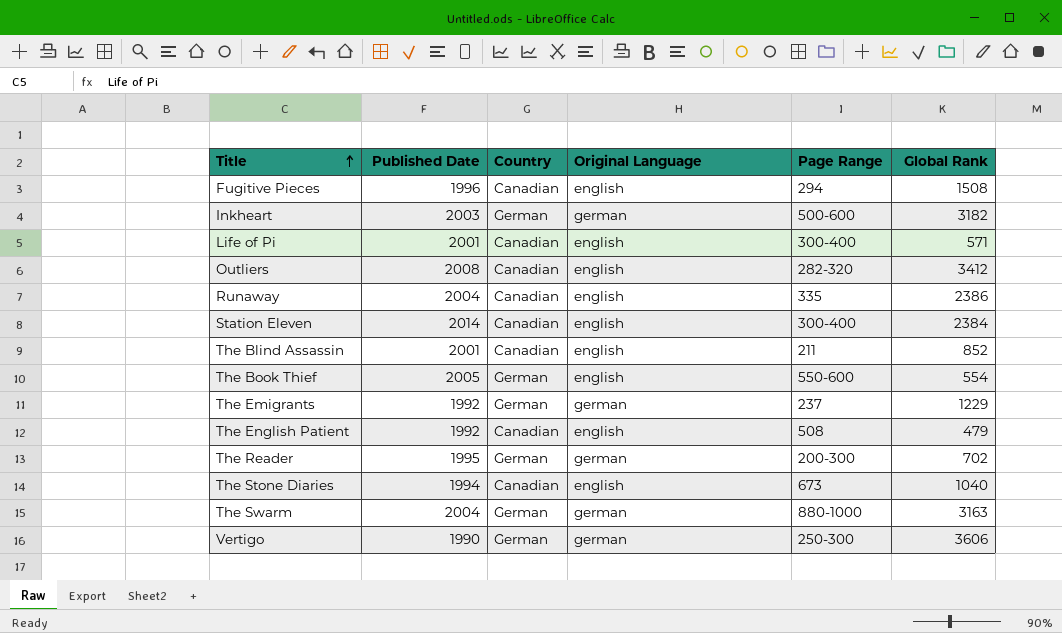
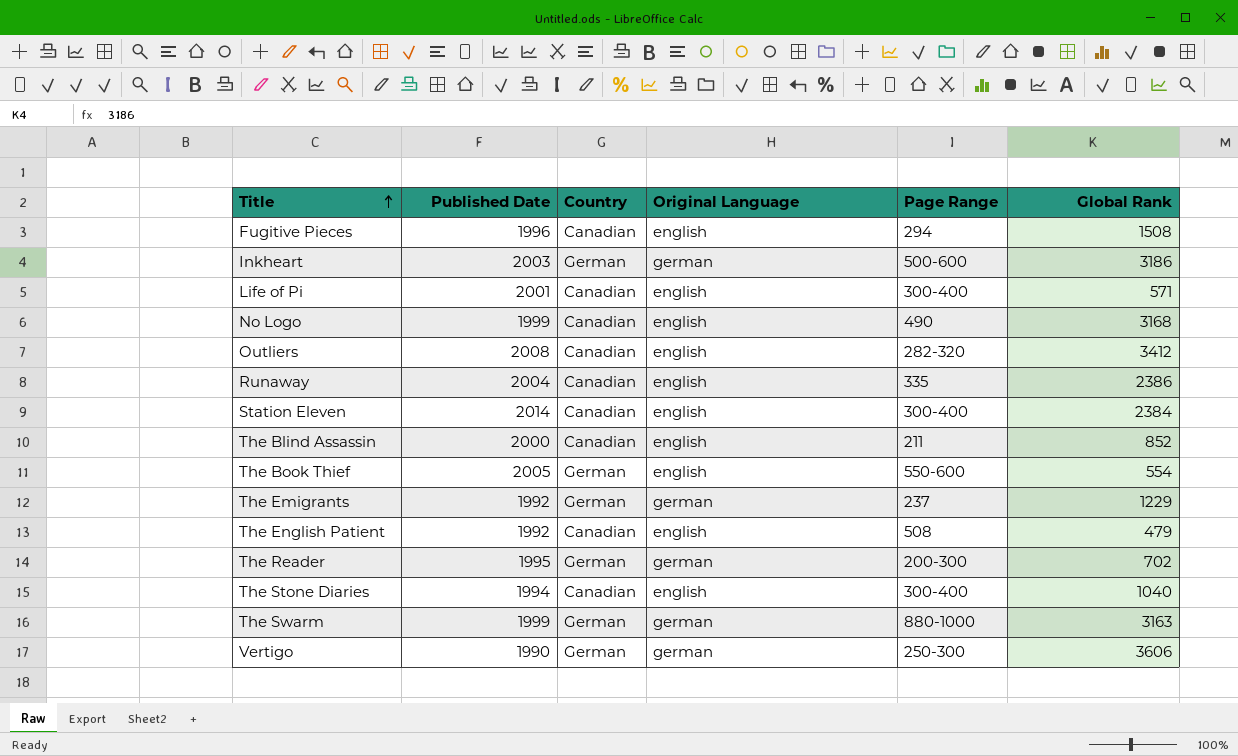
Inkheart | Global Rank: 3182 -> 3186
row No Logo: none -> 1999 | Canadian | english | 490 | 3168
The Blind Assassin | Published Date: 2001 -> 2000
The Stone Diaries | Page Range: 673 -> 300-400
The Swarm | Published Date: 2004 -> 1999

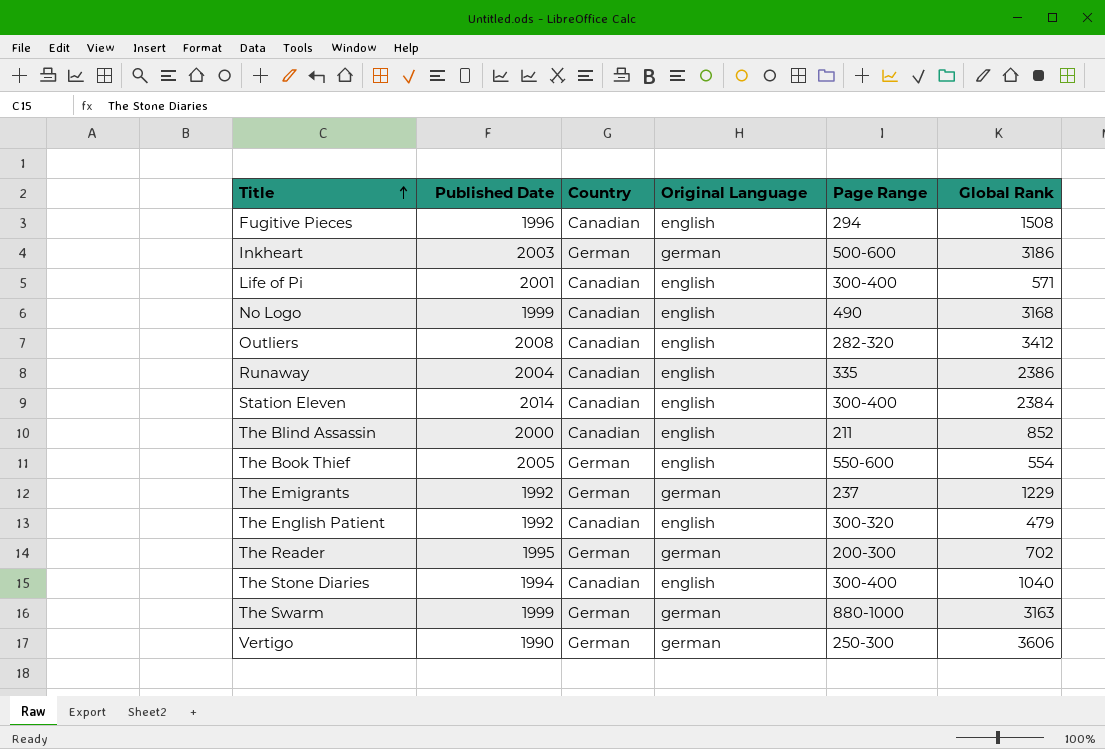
The English Patient | Page Range: 508 -> 300-320

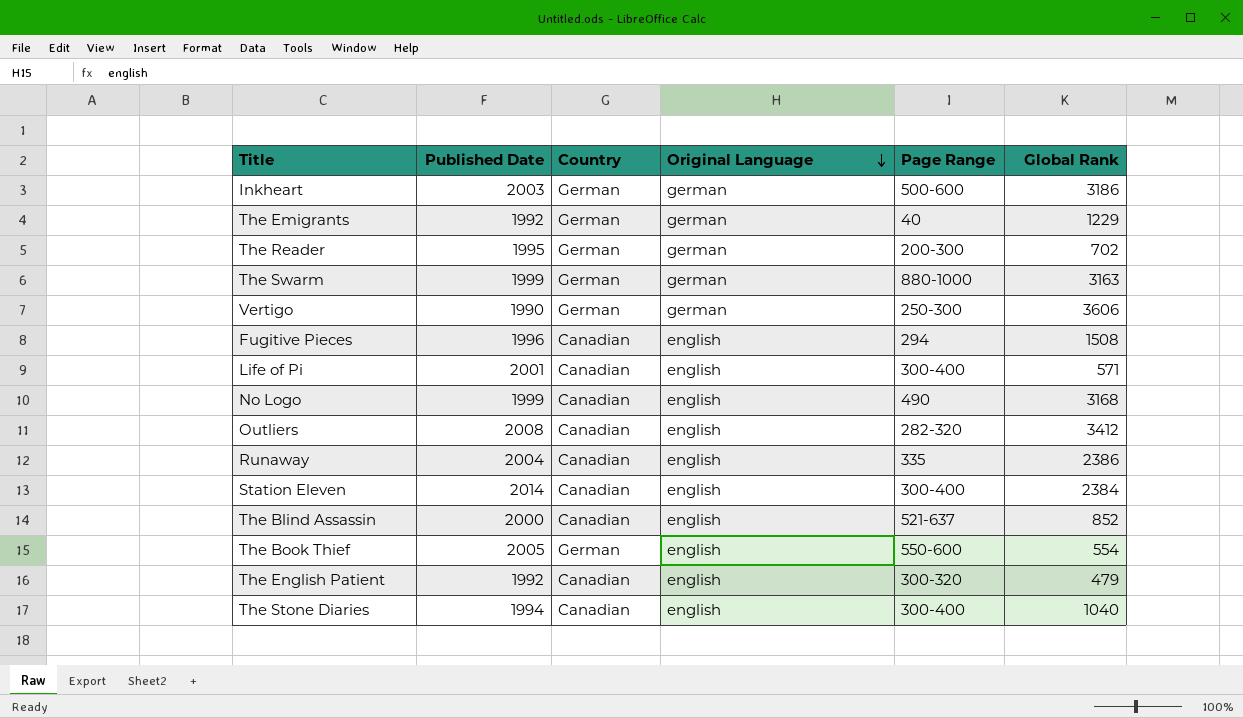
row order: Title ascending -> Original Language descending
The Emigrants | Page Range: 237 -> 40
The Blind Assassin | Page Range: 211 -> 521-637

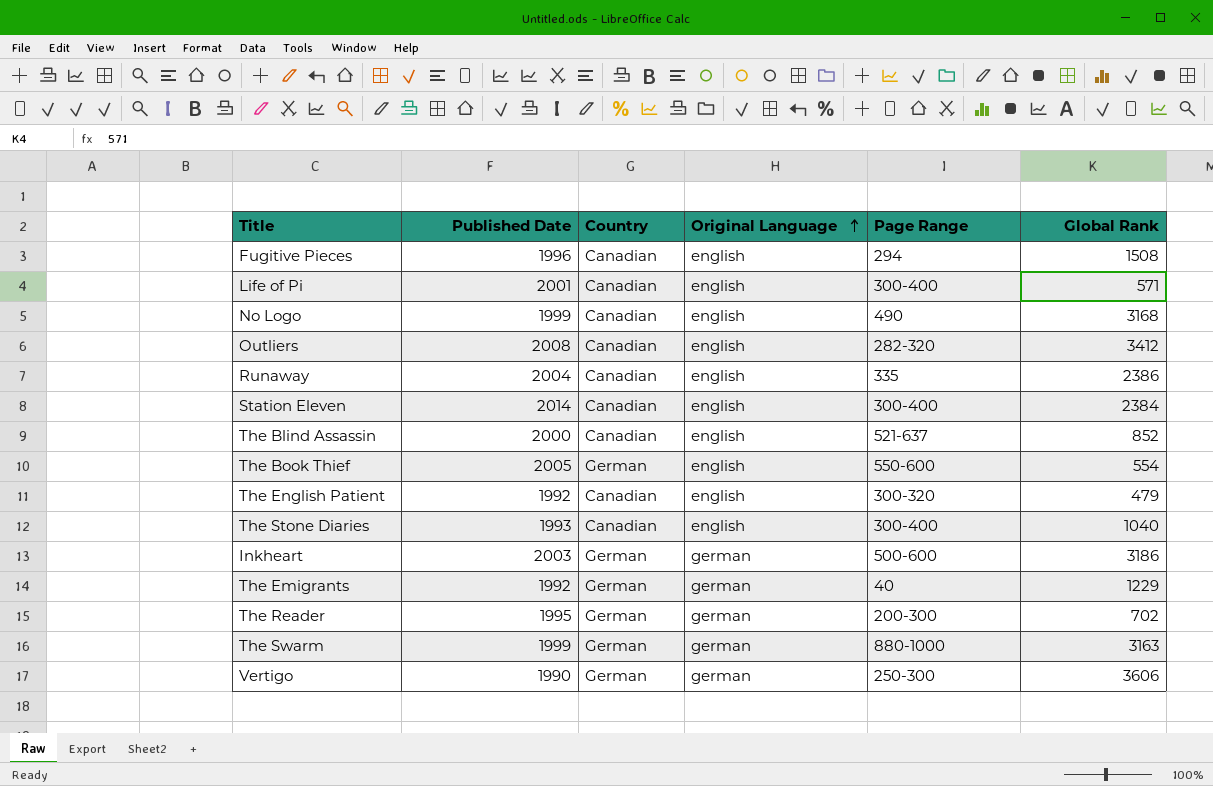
row order: Original Language descending -> Original Language ascending
The Stone Diaries | Published Date: 1994 -> 1993

